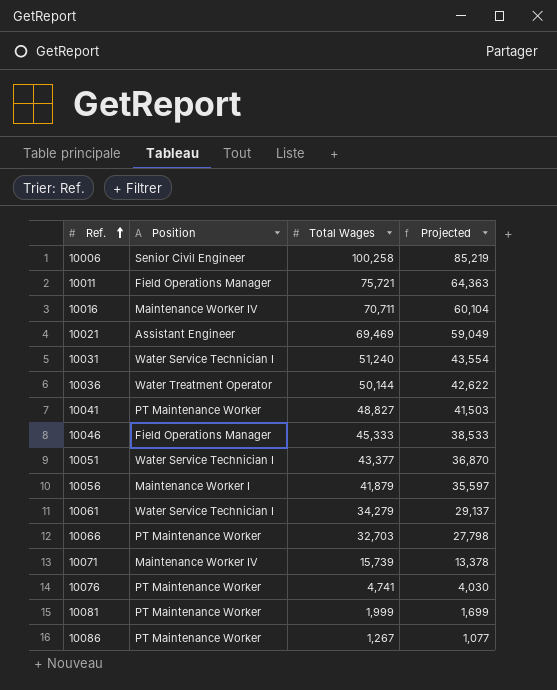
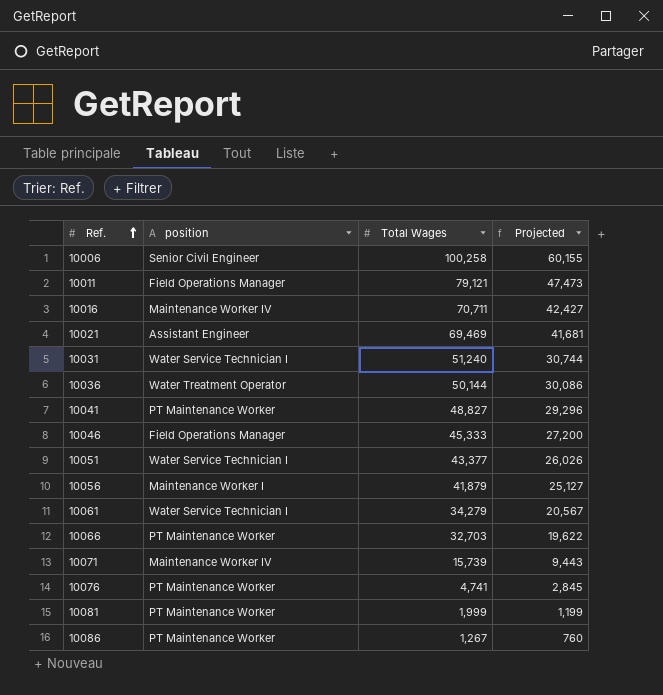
column name: Position -> position
column Projected | formula: [Total Wages] * 0.85 -> [Total Wages] * 0.6
10011 | Total Wages: 75,721 -> 79,121

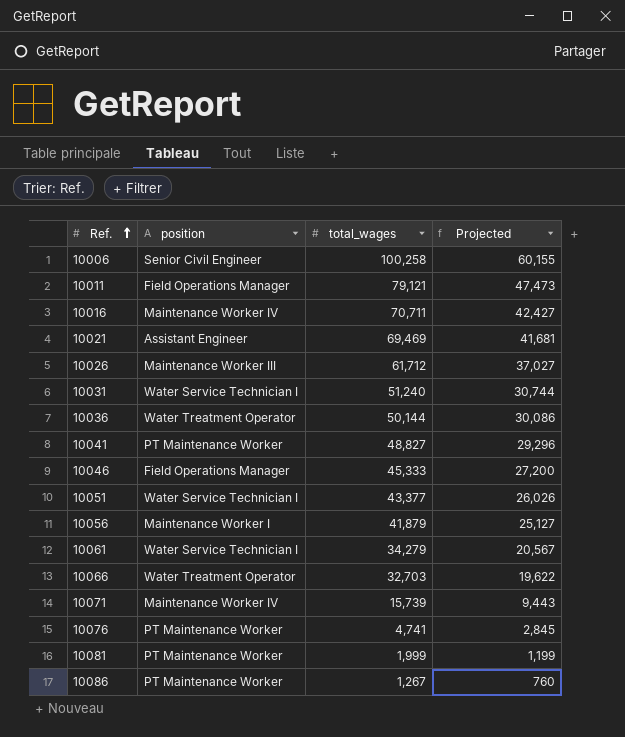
column name: Total Wages -> total_wages
row 10026: none -> Maintenance Worker III | 61,712 | 37,027
10066 | position: PT Maintenance Worker -> Water Treatment Operator

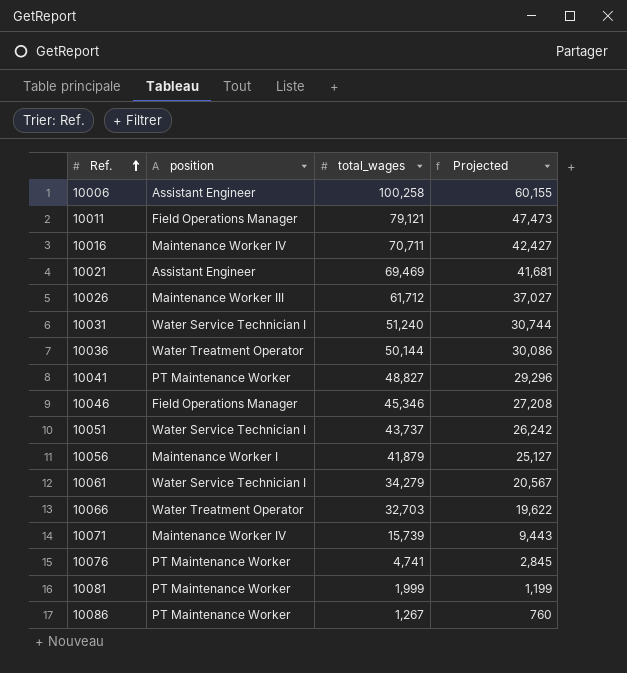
10006 | position: Senior Civil Engineer -> Assistant Engineer
10046 | total_wages: 45,333 -> 45,346
10046 | Projected: 27,200 -> 27,208
10051 | total_wages: 43,377 -> 43,737
10051 | Projected: 26,026 -> 26,242

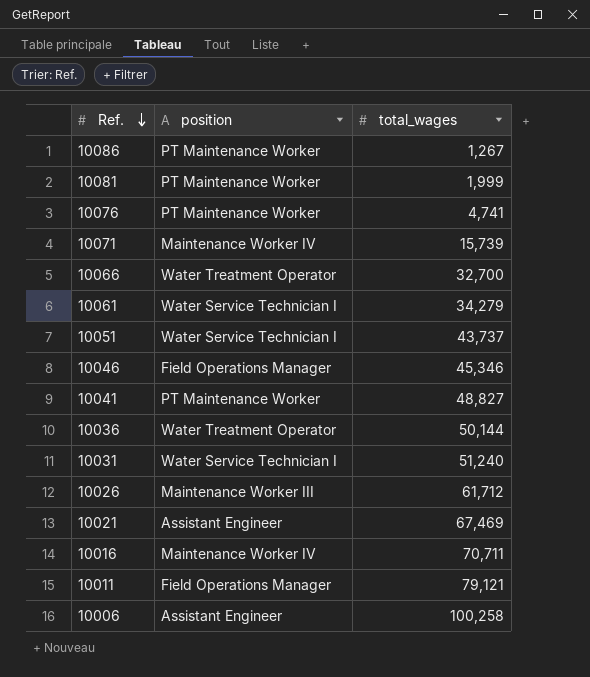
row order: Ref. ascending -> Ref. descending
column Projected | formula: [total_wages] * 0.6 -> none
row 10056: Maintenance Worker I | 41,879 | 25,127 -> none
10066 | total_wages: 32,703 -> 32,700
10021 | total_wages: 69,469 -> 67,469

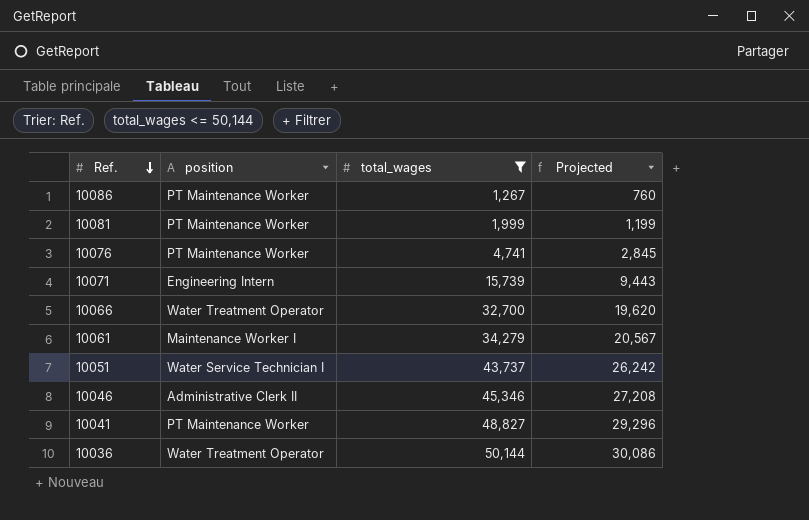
filter: none -> total_wages <= 50,144
column Projected | formula: none -> [total_wages] * 0.6
10071 | position: Maintenance Worker IV -> Engineering Intern
10061 | position: Water Service Technician I -> Maintenance Worker I
10046 | position: Field Operations Manager -> Administrative Clerk II

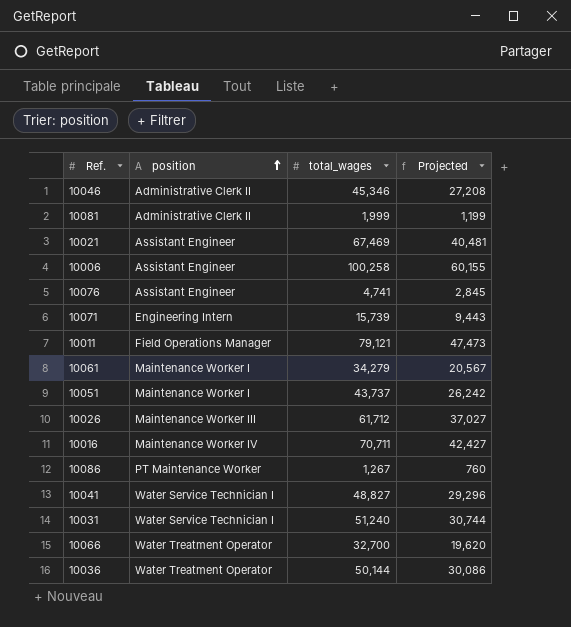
filter: total_wages <= 50,144 -> none
row order: Ref. descending -> position ascending
10081 | position: PT Maintenance Worker -> Administrative Clerk II
10076 | position: PT Maintenance Worker -> Assistant Engineer
10051 | position: Water Service Technician I -> Maintenance Worker I
10041 | position: PT Maintenance Worker -> Water Service Technician I

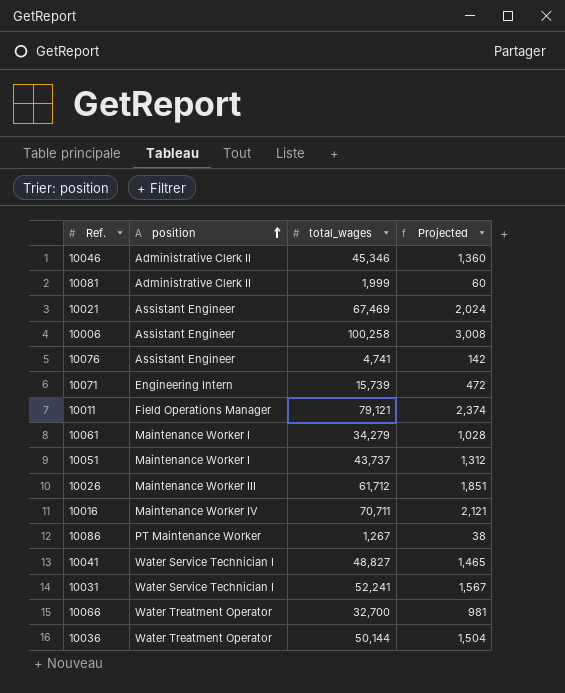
column Projected | formula: [total_wages] * 0.6 -> [total_wages] * 0.03
10031 | total_wages: 51,240 -> 52,241

